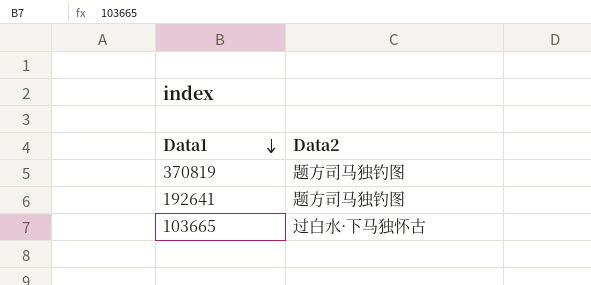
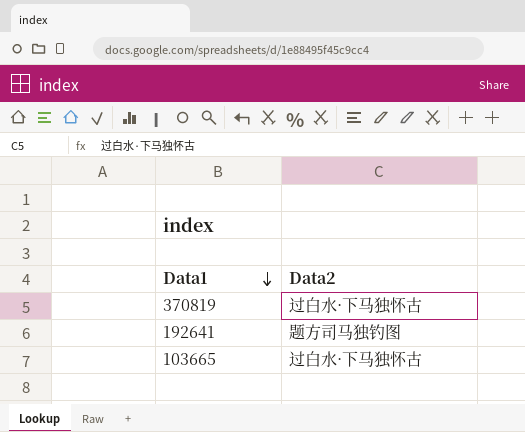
370819 | Data2: 题方司马独钓图 -> 过白水·下马独怀古

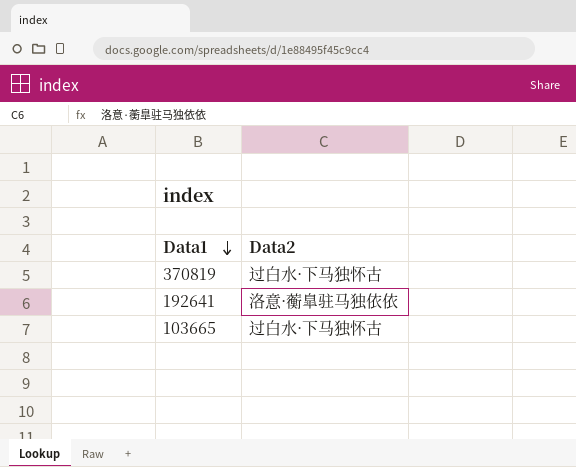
192641 | Data2: 题方司马独钓图 -> 洛意·蘅臯驻马独依依

